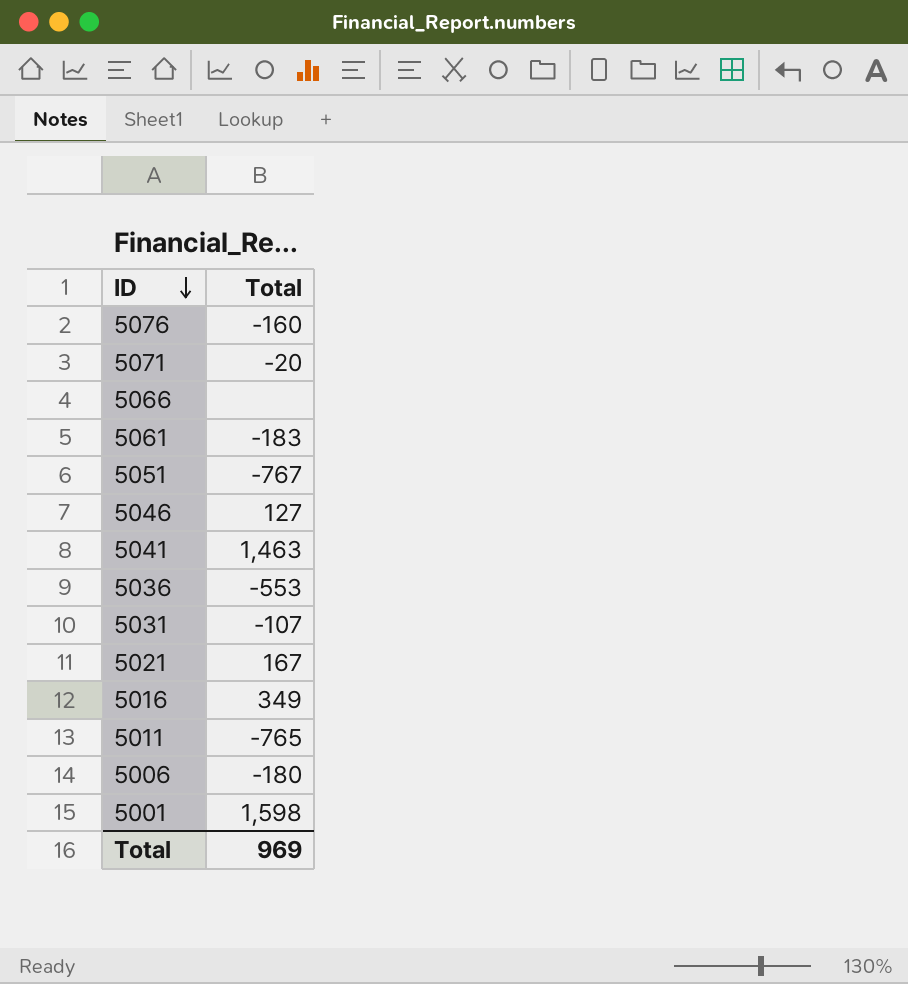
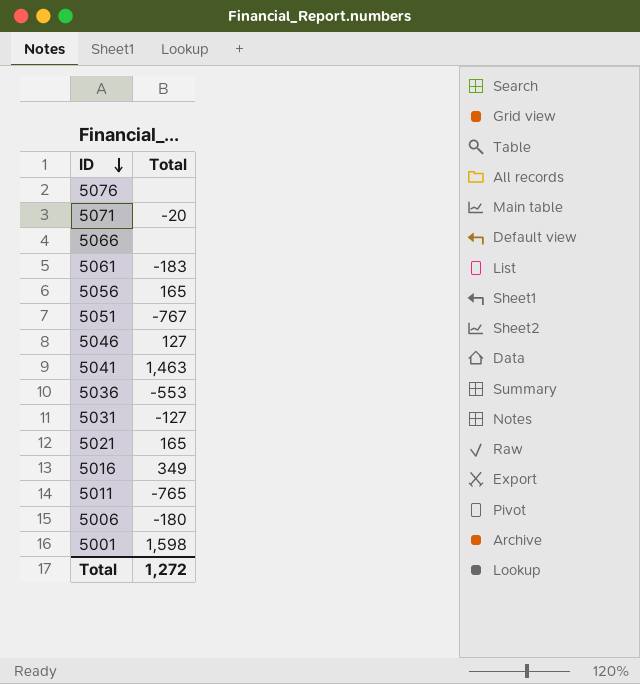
5076 | Total: -160 -> none
row 5056: none -> 165
5031 | Total: -107 -> -127
5021 | Total: 167 -> 165
Total | Total: 969 -> 1,272

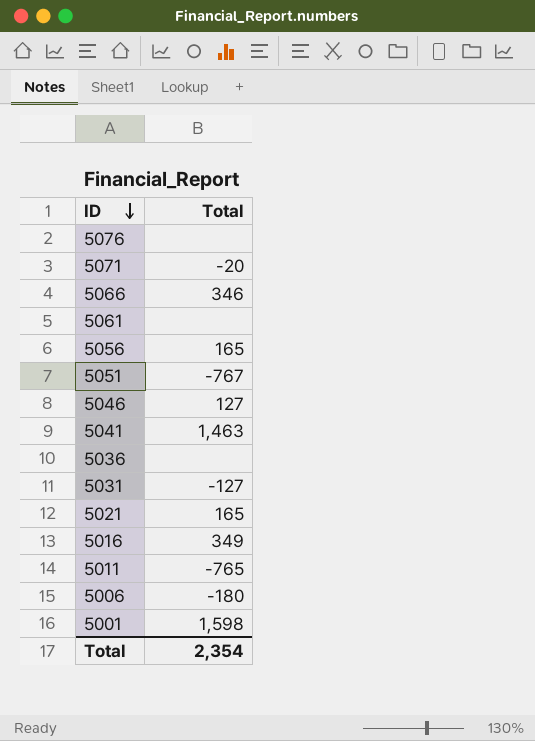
5066 | Total: none -> 346
5061 | Total: -183 -> none
5036 | Total: -553 -> none
Total | Total: 1,272 -> 2,354

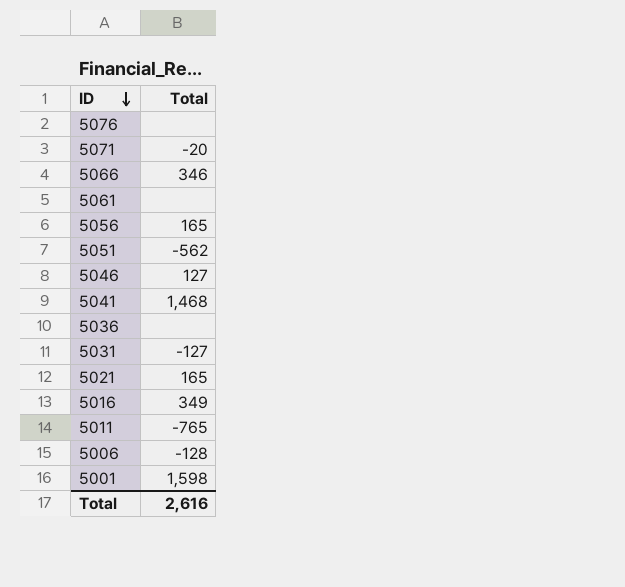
5051 | Total: -767 -> -562
5041 | Total: 1,463 -> 1,468
5006 | Total: -180 -> -128
Total | Total: 2,354 -> 2,616

